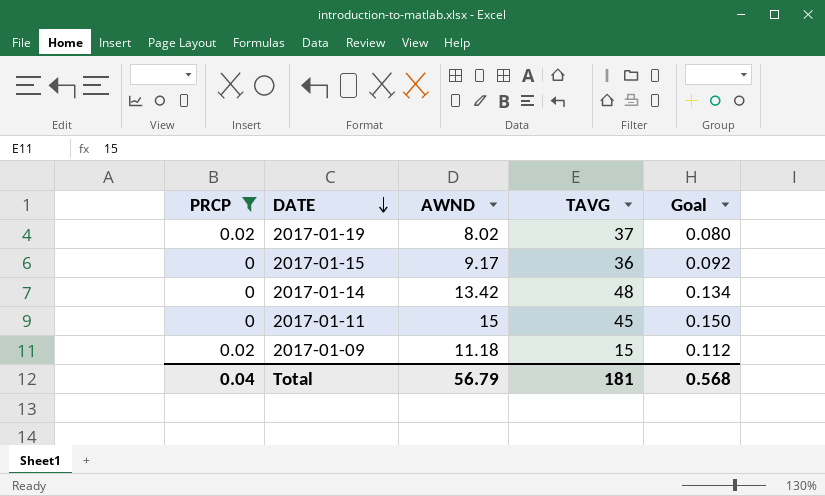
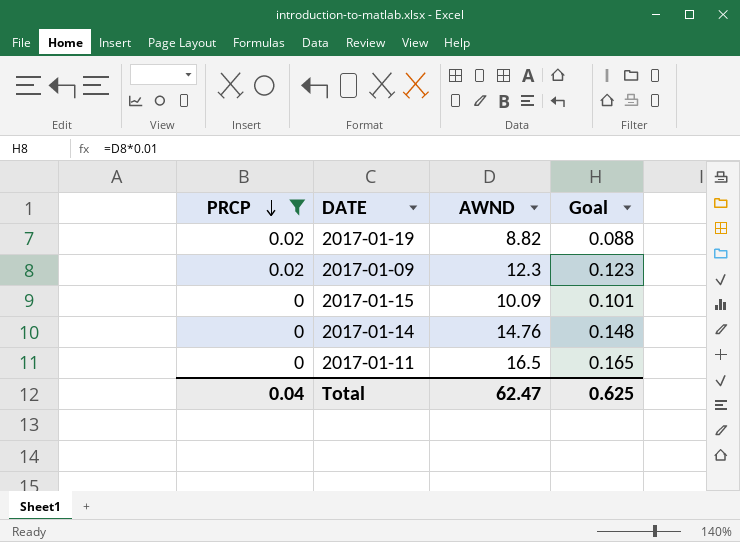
row order: DATE descending -> PRCP descending
column TAVG | position: 4 -> none
2017-01-19 | AWND: 8.02 -> 8.82
2017-01-19 | Goal: 0.080 -> 0.088
2017-01-09 | AWND: 11.18 -> 12.3
2017-01-09 | Goal: 0.112 -> 0.123
2017-01-15 | AWND: 9.17 -> 10.09
2017-01-15 | Goal: 0.092 -> 0.101
2017-01-14 | AWND: 13.42 -> 14.76
2017-01-14 | Goal: 0.134 -> 0.148
2017-01-11 | AWND: 15 -> 16.5
2017-01-11 | Goal: 0.150 -> 0.165
Total | AWND: 56.79 -> 62.47
Total | Goal: 0.568 -> 0.625

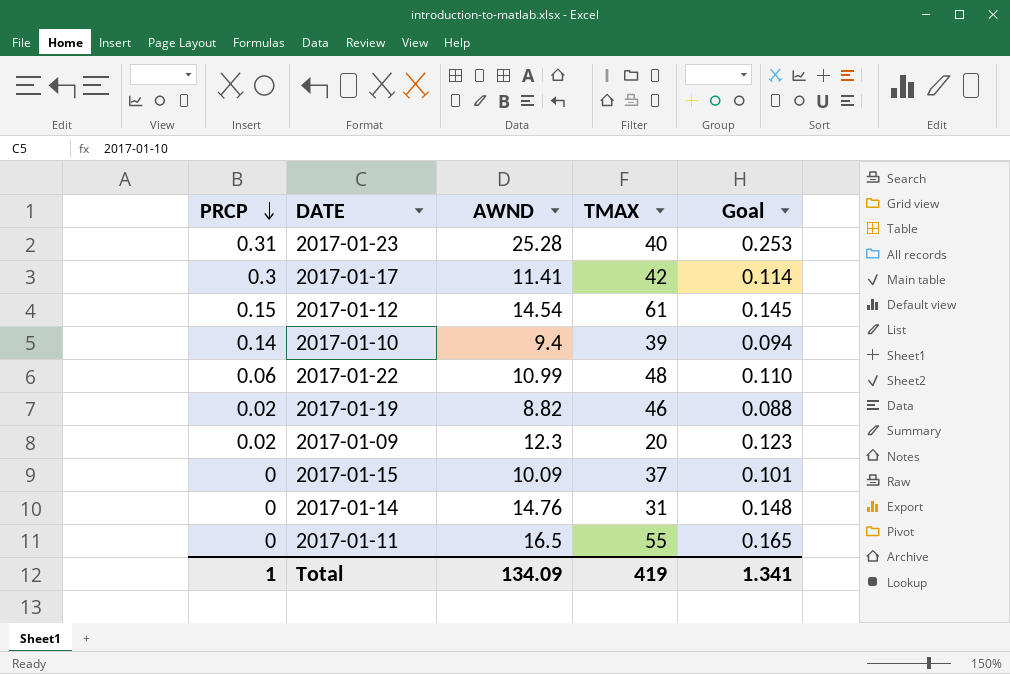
filter: PRCP <= 0.02 -> none
column TMAX | position: none -> 4
Total | PRCP: 0.04 -> 1
Total | AWND: 62.47 -> 134.09
Total | Goal: 0.625 -> 1.341

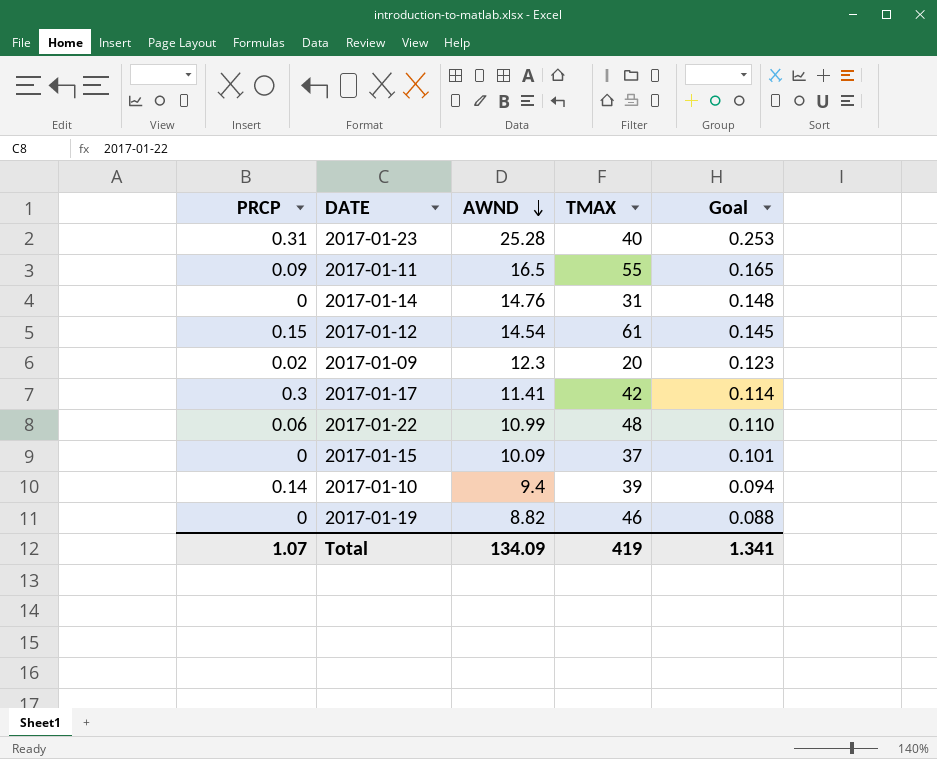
row order: PRCP descending -> AWND descending
2017-01-11 | PRCP: 0 -> 0.09
2017-01-19 | PRCP: 0.02 -> 0
Total | PRCP: 1 -> 1.07

